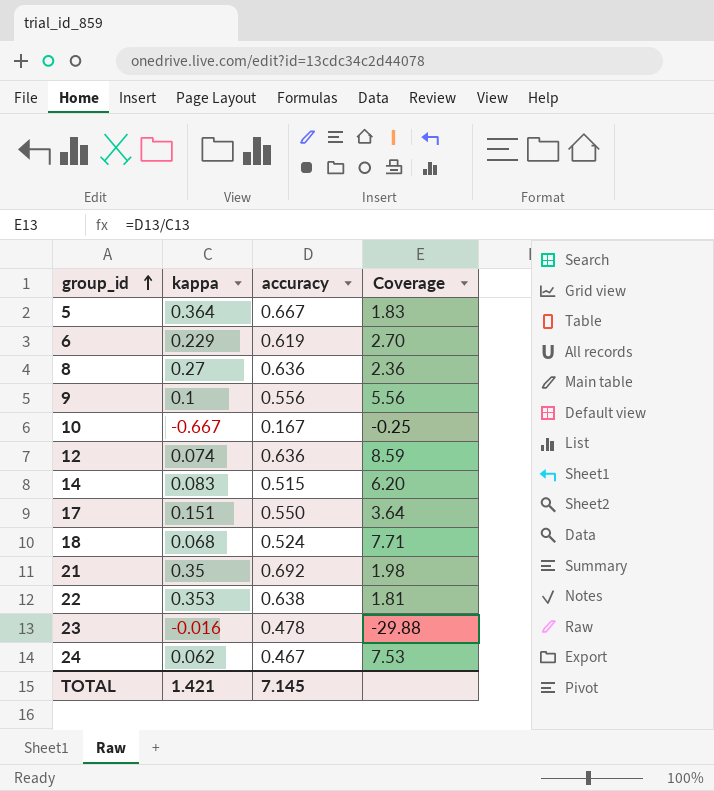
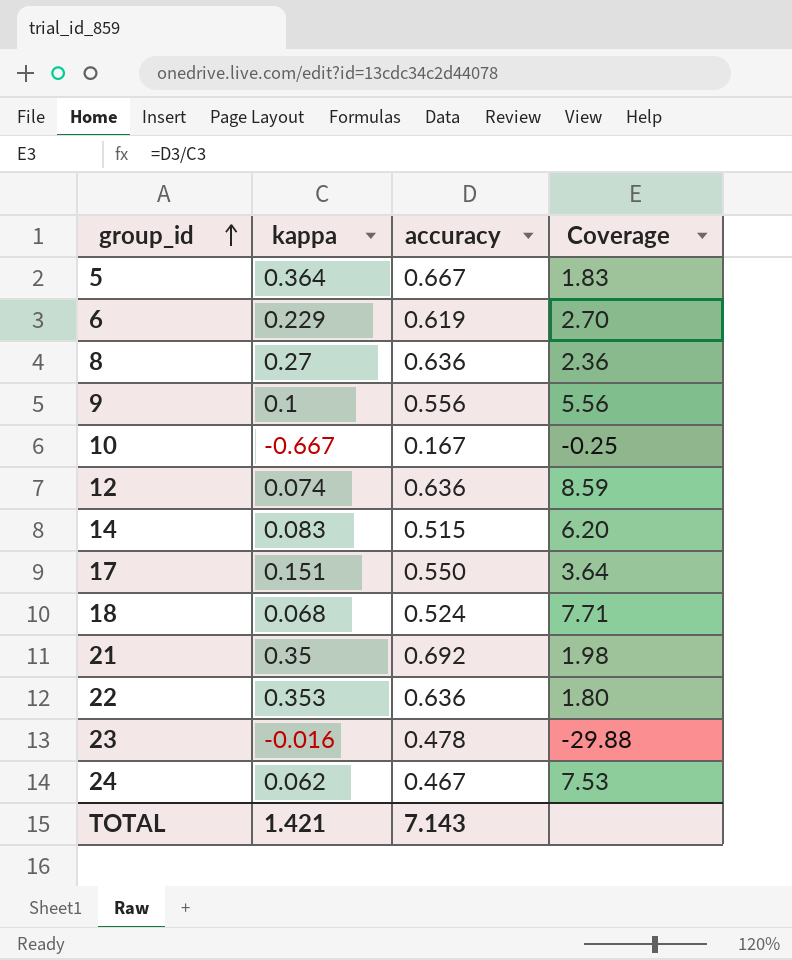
22 | accuracy: 0.638 -> 0.636
22 | Coverage: 1.81 -> 1.80
TOTAL | accuracy: 7.145 -> 7.143

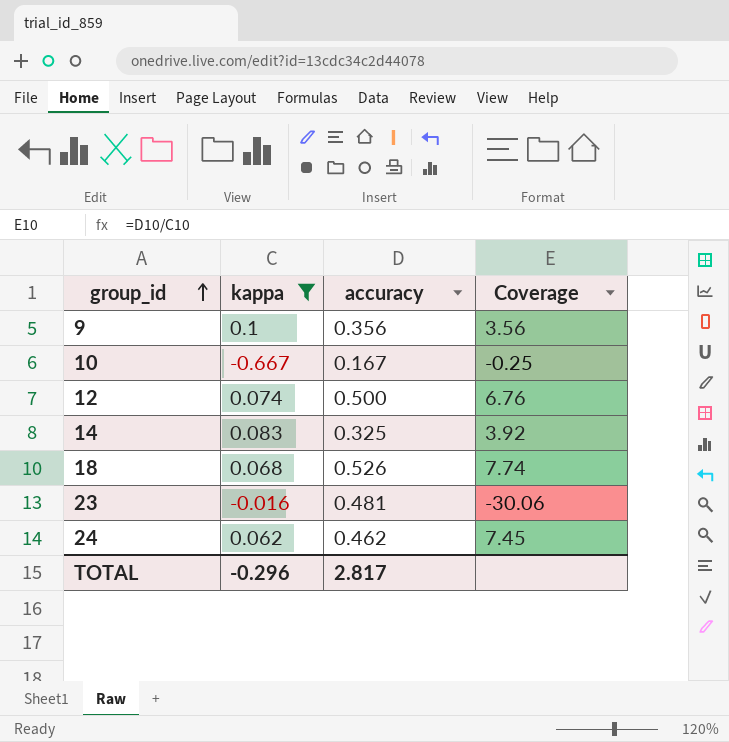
filter: none -> kappa <= 0.1
9 | accuracy: 0.556 -> 0.356
9 | Coverage: 5.56 -> 3.56
12 | accuracy: 0.636 -> 0.500
12 | Coverage: 8.59 -> 6.76
14 | accuracy: 0.515 -> 0.325
14 | Coverage: 6.20 -> 3.92
18 | accuracy: 0.524 -> 0.526
18 | Coverage: 7.71 -> 7.74
23 | accuracy: 0.478 -> 0.481
23 | Coverage: -29.88 -> -30.06
24 | accuracy: 0.467 -> 0.462
24 | Coverage: 7.53 -> 7.45
TOTAL | kappa: 1.421 -> -0.296
TOTAL | accuracy: 7.143 -> 2.817

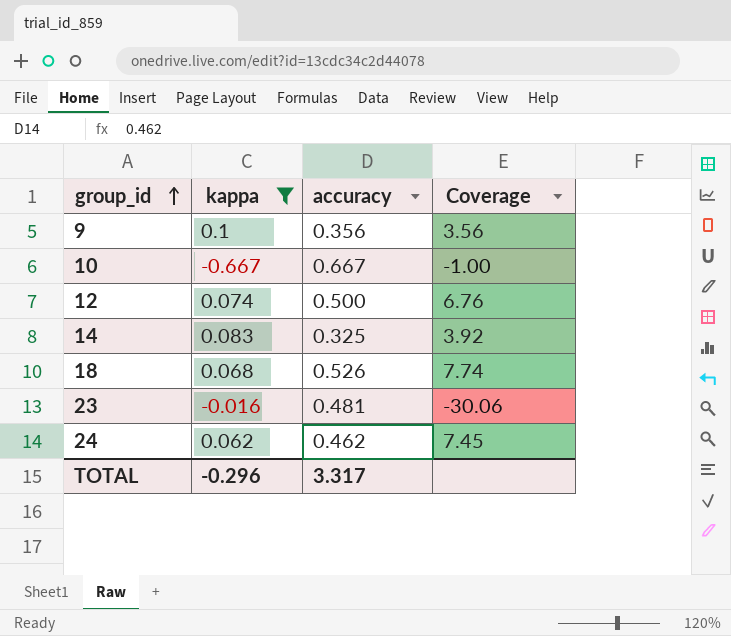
10 | accuracy: 0.167 -> 0.667
10 | Coverage: -0.25 -> -1.00
TOTAL | accuracy: 2.817 -> 3.317

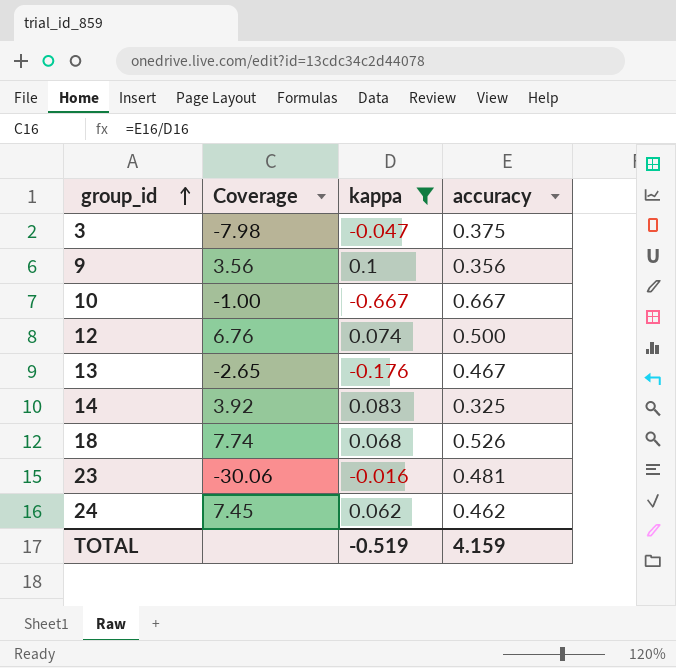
column Coverage | position: 4 -> 2
row 3: none -> -7.98 | -0.047 | 0.375
row 13: none -> -2.65 | -0.176 | 0.467
TOTAL | kappa: -0.296 -> -0.519
TOTAL | accuracy: 3.317 -> 4.159

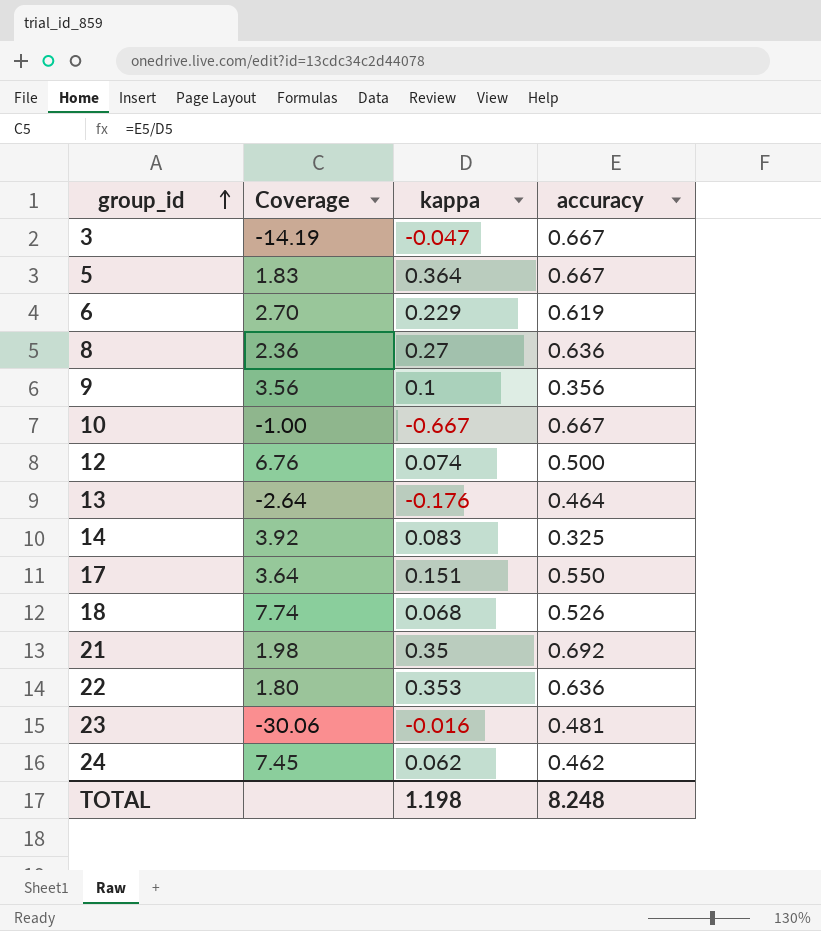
filter: kappa <= 0.1 -> none
3 | Coverage: -7.98 -> -14.19
3 | accuracy: 0.375 -> 0.667
13 | Coverage: -2.65 -> -2.64
13 | accuracy: 0.467 -> 0.464
TOTAL | kappa: -0.519 -> 1.198
TOTAL | accuracy: 4.159 -> 8.248

